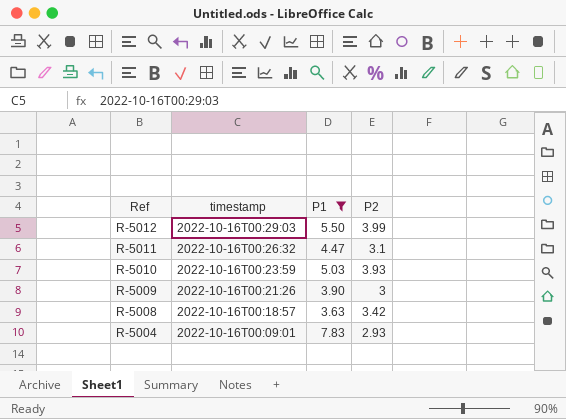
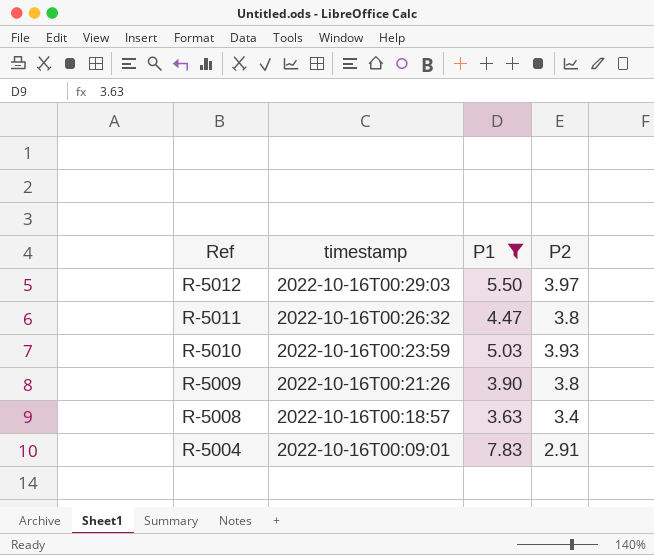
R-5012 | P2: 3.99 -> 3.97
R-5011 | P2: 3.1 -> 3.8
R-5009 | P2: 3 -> 3.8
R-5008 | P2: 3.42 -> 3.4
R-5004 | P2: 2.93 -> 2.91

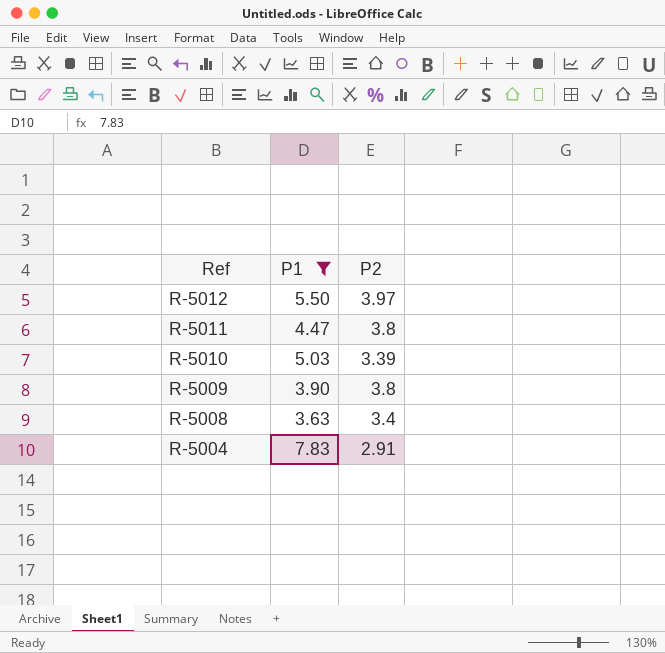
column timestamp | position: 2 -> none
R-5010 | P2: 3.93 -> 3.39

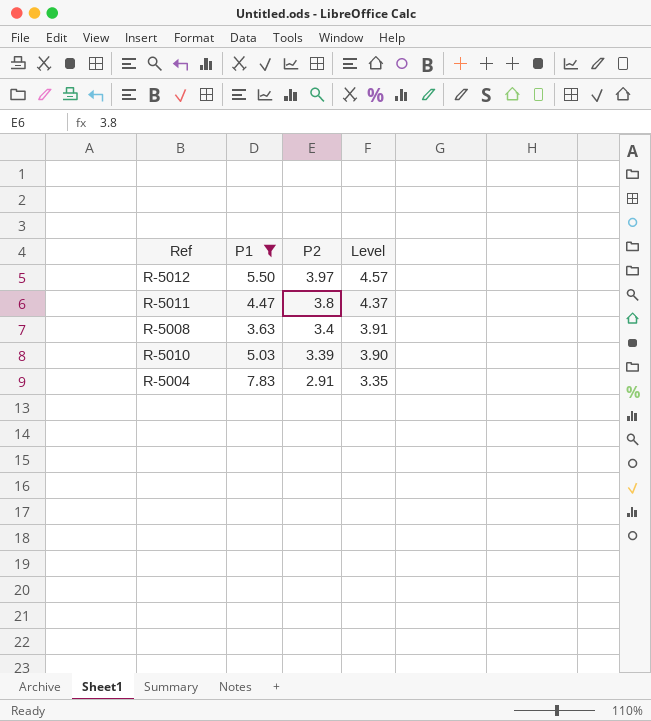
row order: Ref descending -> P2 descending
column Level | formula: none -> [P2] * 1.15
row R-5009: 3.90 | 3.8 -> none

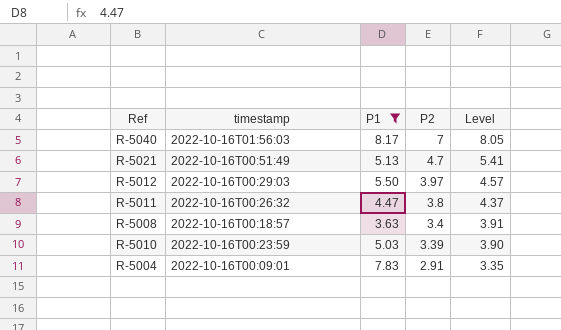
column timestamp | position: none -> 2
row R-5040: none -> 2022-10-16T01:56:03 | 8.17 | 7 | 8.05
row R-5021: none -> 2022-10-16T00:51:49 | 5.13 | 4.7 | 5.41

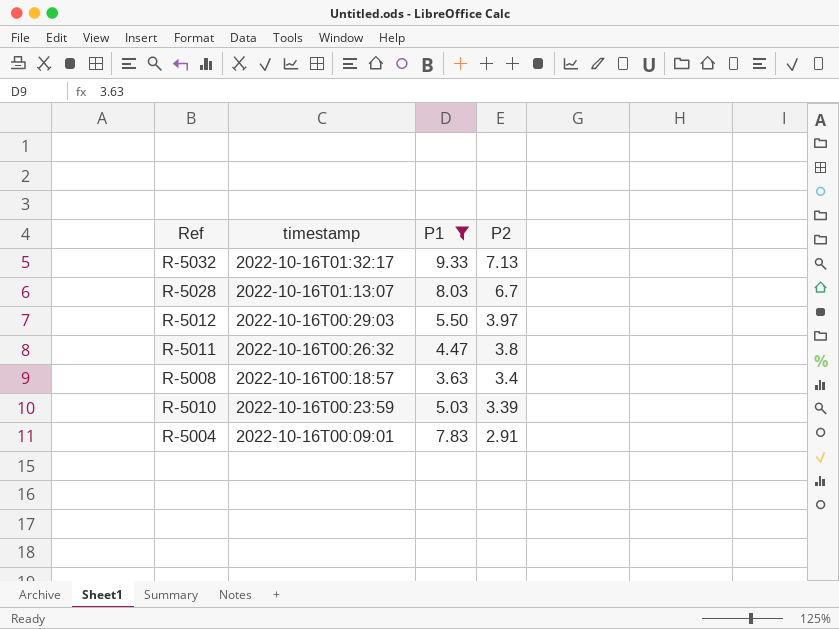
column Level | formula: [P2] * 1.15 -> none
row R-5040: 2022-10-16T01:56:03 | 8.17 | 7 | 8.05 -> none
row R-5021: 2022-10-16T00:51:49 | 5.13 | 4.7 | 5.41 -> none
row R-5032: none -> 2022-10-16T01:32:17 | 9.33 | 7.13
row R-5028: none -> 2022-10-16T01:13:07 | 8.03 | 6.7

